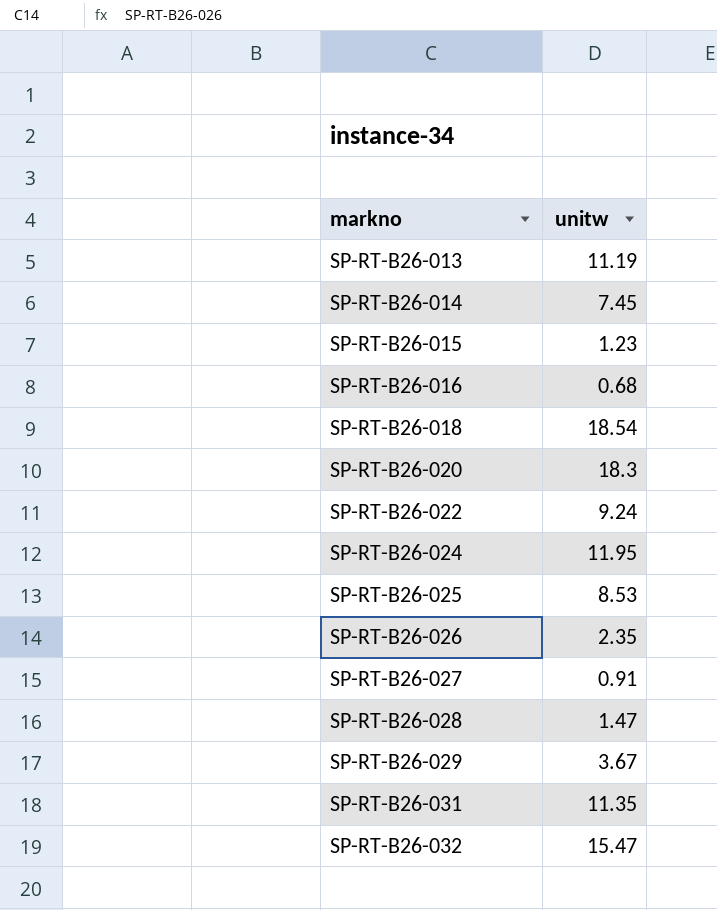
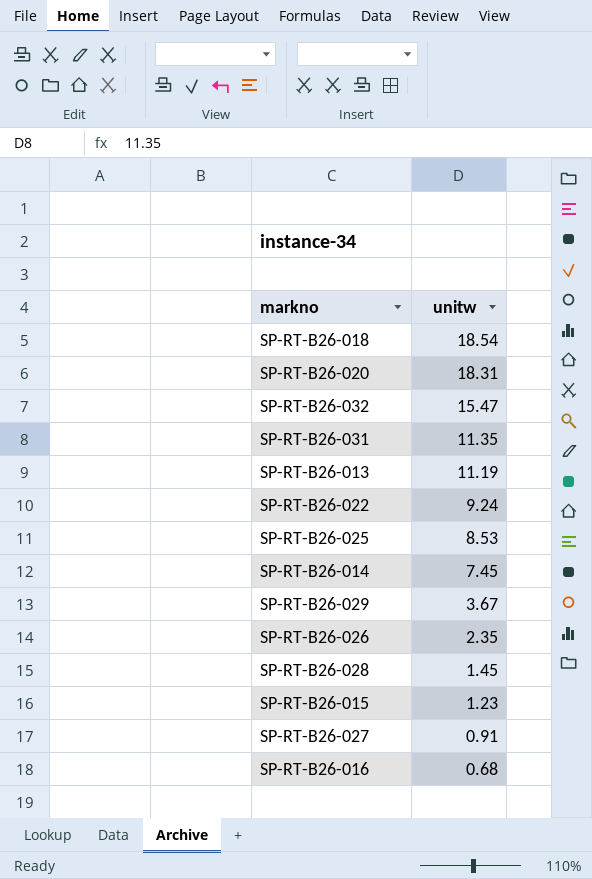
row order: markno ascending -> unitw descending
row SP-RT-B26-024: 11.95 -> none
SP-RT-B26-020 | unitw: 18.3 -> 18.31
SP-RT-B26-028 | unitw: 1.47 -> 1.45

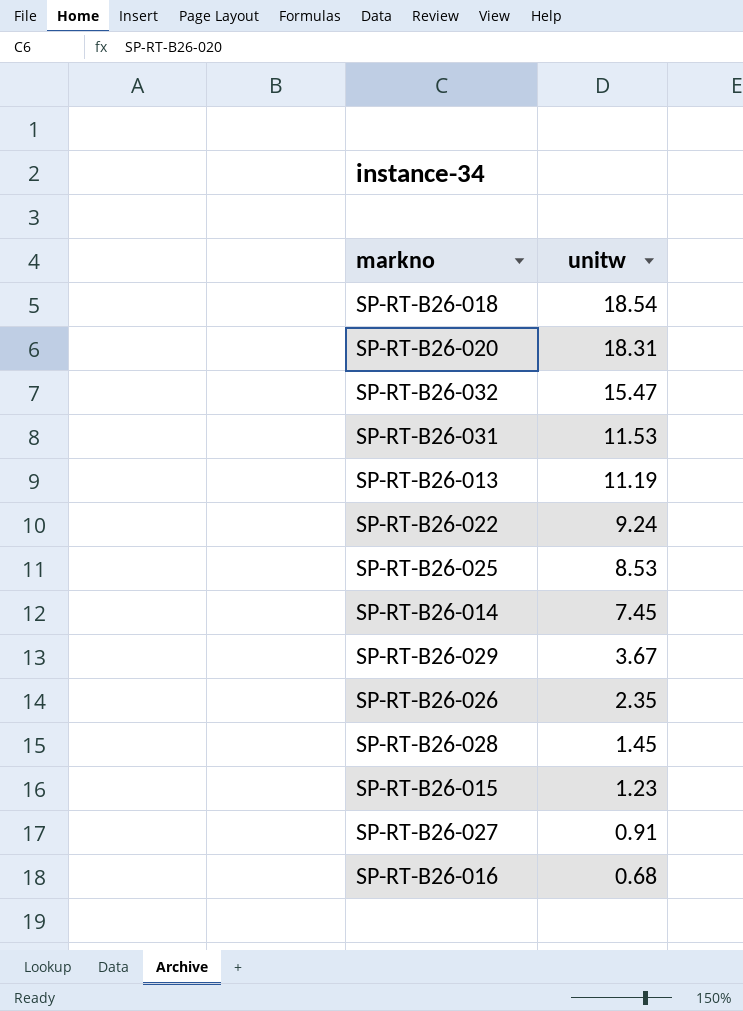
SP-RT-B26-031 | unitw: 11.35 -> 11.53

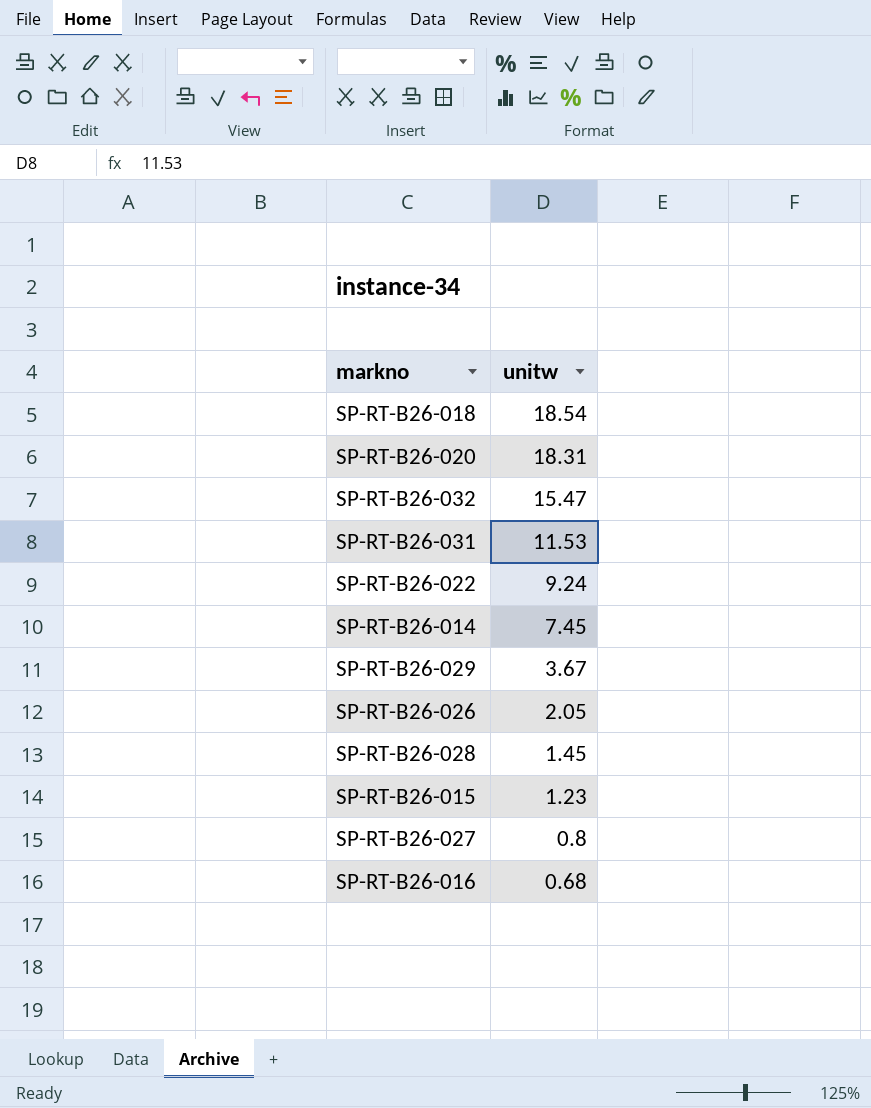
row SP-RT-B26-013: 11.19 -> none
row SP-RT-B26-025: 8.53 -> none
SP-RT-B26-026 | unitw: 2.35 -> 2.05
SP-RT-B26-027 | unitw: 0.91 -> 0.8

